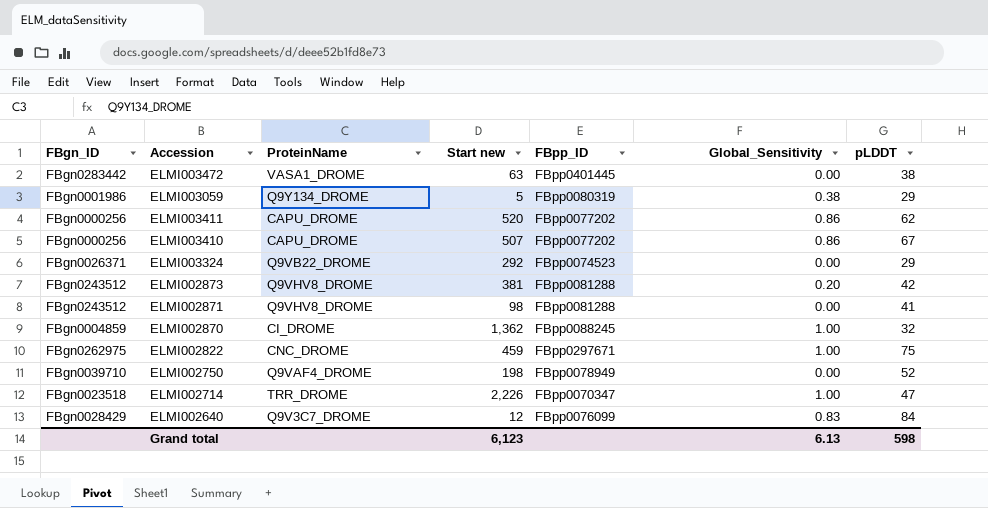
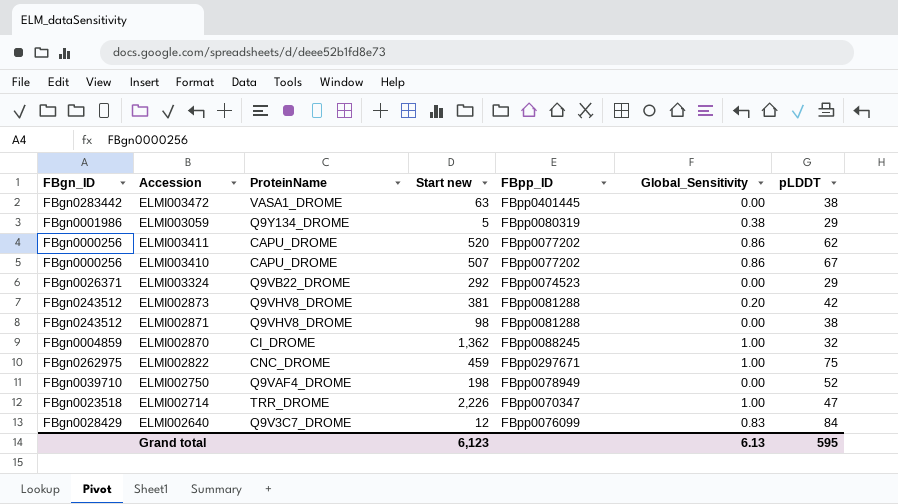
ELMI002871 | pLDDT: 41 -> 38
Grand total | pLDDT: 598 -> 595

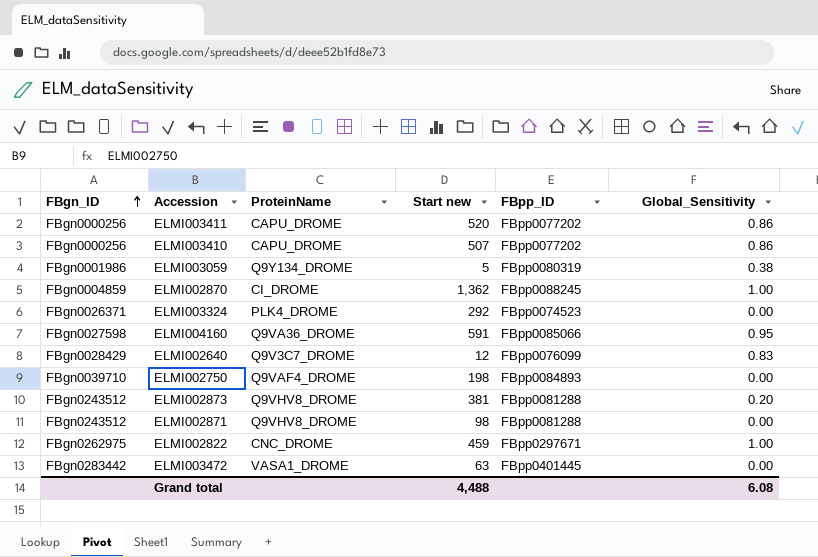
row order: none -> FBgn_ID ascending
column pLDDT | position: 7 -> none
row ELMI002714: FBgn0023518 | TRR_DROME | 2,226 | FBpp0070347 | 1.00 | 47 -> none
ELMI003324 | ProteinName: Q9VB22_DROME -> PLK4_DROME
row ELMI004160: none -> FBgn0027598 | Q9VA36_DROME | 591 | FBpp0085066 | 0.95
ELMI002750 | FBpp_ID: FBpp0078949 -> FBpp0084893
Grand total | Start new: 6,123 -> 4,488
Grand total | Global_Sensitivity: 6.13 -> 6.08

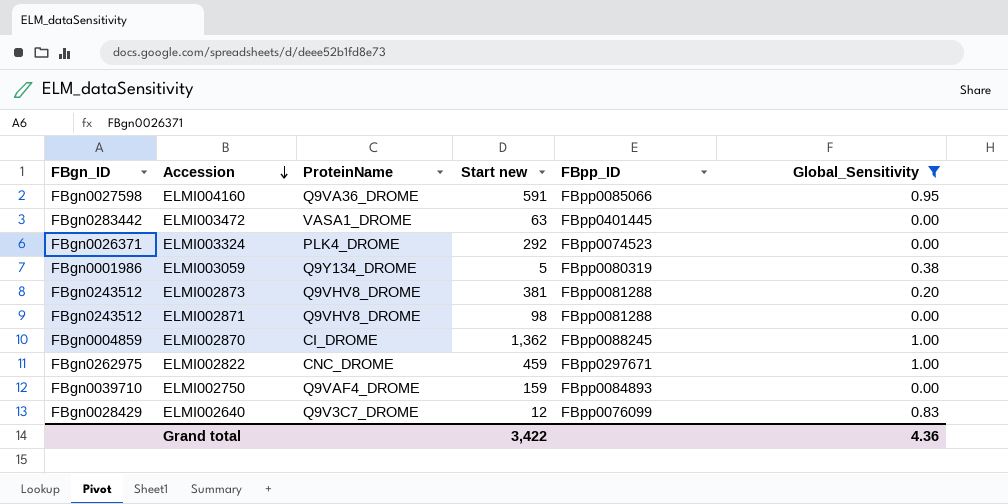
filter: none -> Global_Sensitivity != 0.86
row order: FBgn_ID ascending -> Accession descending
ELMI002750 | Start new: 198 -> 159
Grand total | Start new: 4,488 -> 3,422
Grand total | Global_Sensitivity: 6.08 -> 4.36

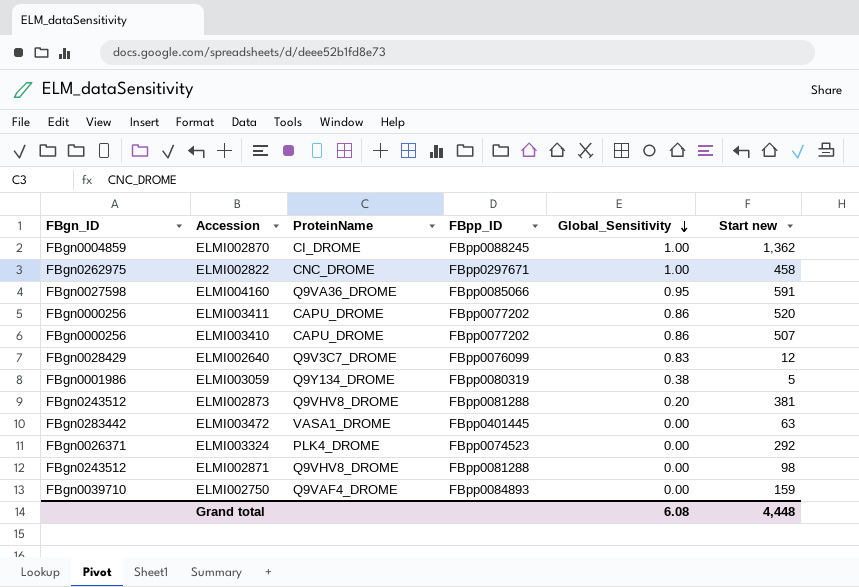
filter: Global_Sensitivity != 0.86 -> none
row order: Accession descending -> Global_Sensitivity descending
column Start new | position: 4 -> 6
ELMI002822 | Start new: 459 -> 458
Grand total | Global_Sensitivity: 4.36 -> 6.08
Grand total | Start new: 3,422 -> 4,448

